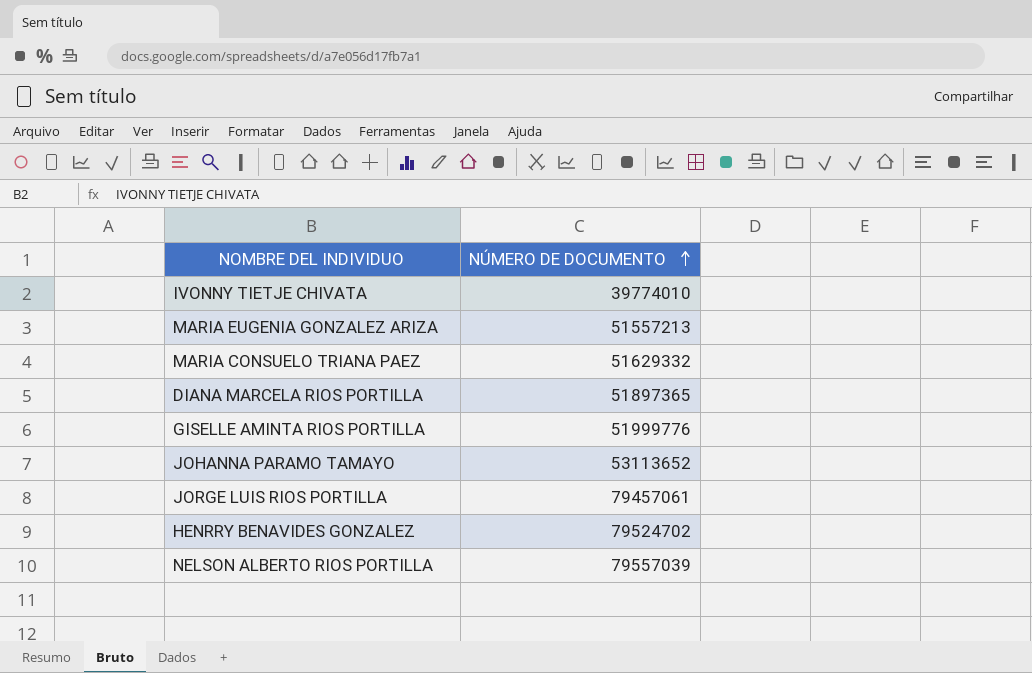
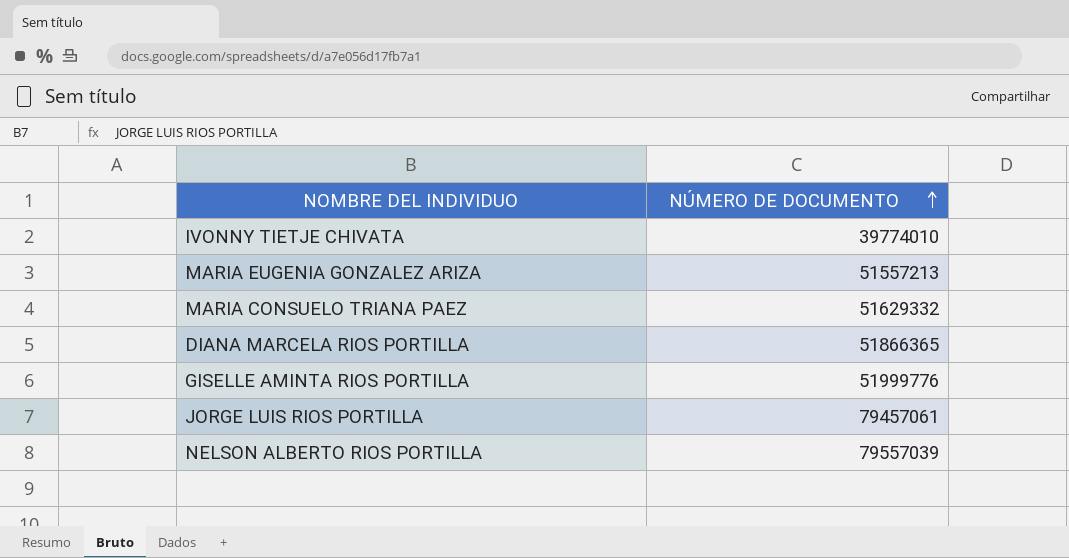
row JOHANNA PARAMO TAMAYO: 53113652 -> none
row HENRRY BENAVIDES GONZALEZ: 79524702 -> none
DIANA MARCELA RIOS PORTILLA | NÚMERO DE DOCUMENTO: 51897365 -> 51866365

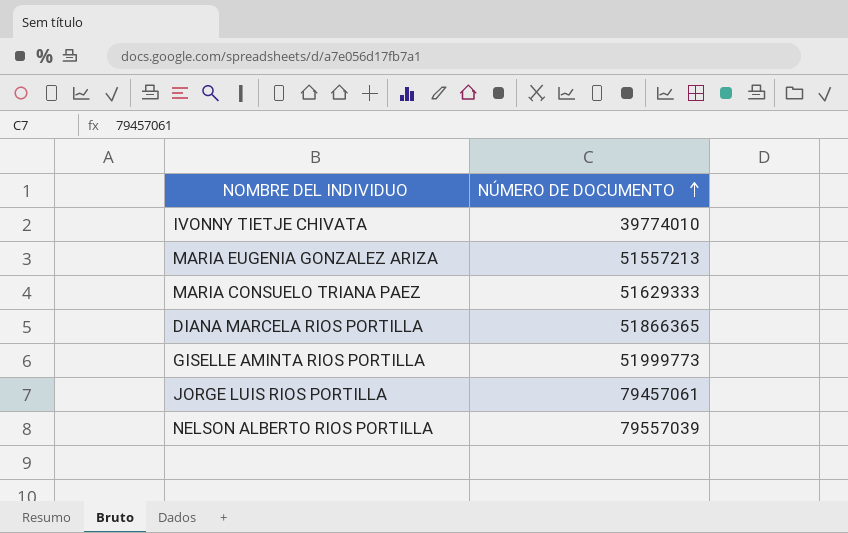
MARIA CONSUELO TRIANA PAEZ | NÚMERO DE DOCUMENTO: 51629332 -> 51629333
GISELLE AMINTA RIOS PORTILLA | NÚMERO DE DOCUMENTO: 51999776 -> 51999773

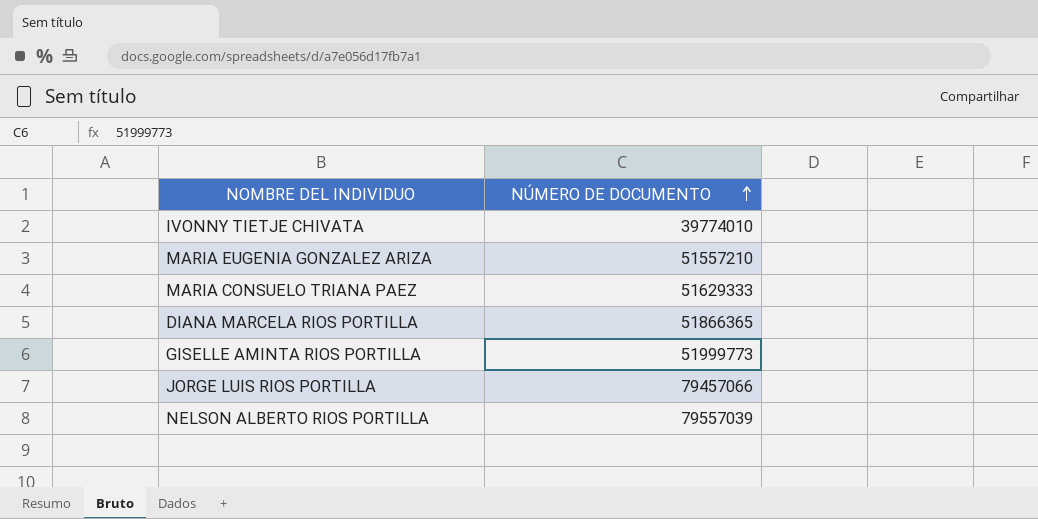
MARIA EUGENIA GONZALEZ ARIZA | NÚMERO DE DOCUMENTO: 51557213 -> 51557210
JORGE LUIS RIOS PORTILLA | NÚMERO DE DOCUMENTO: 79457061 -> 79457066

